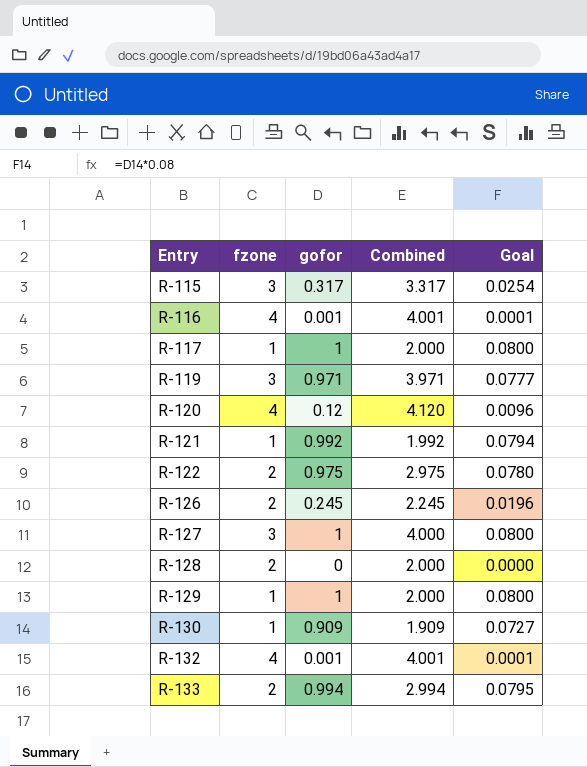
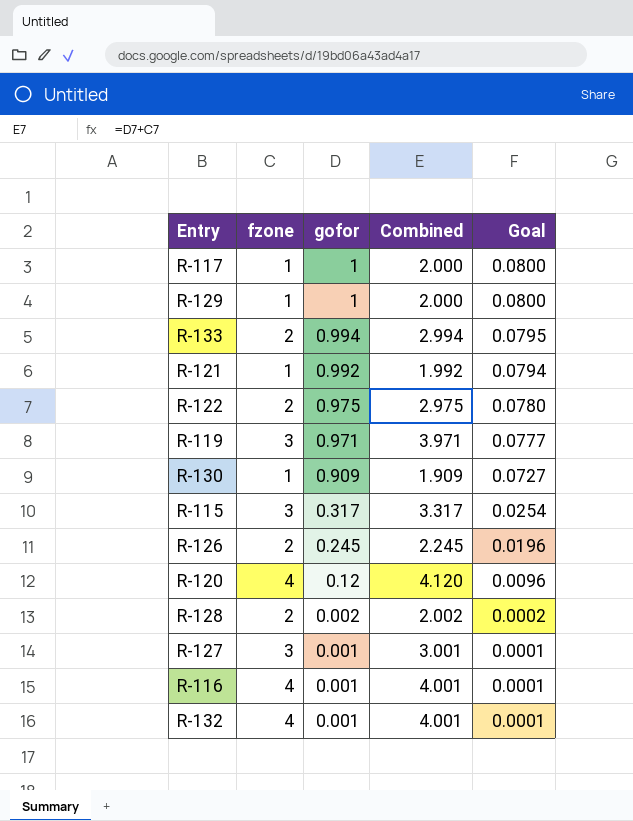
row order: Entry ascending -> gofor descending
R-128 | gofor: 0 -> 0.002
R-128 | Combined: 2.000 -> 2.002
R-128 | Goal: 0.0000 -> 0.0002
R-127 | gofor: 1 -> 0.001
R-127 | Combined: 4.000 -> 3.001
R-127 | Goal: 0.0800 -> 0.0001

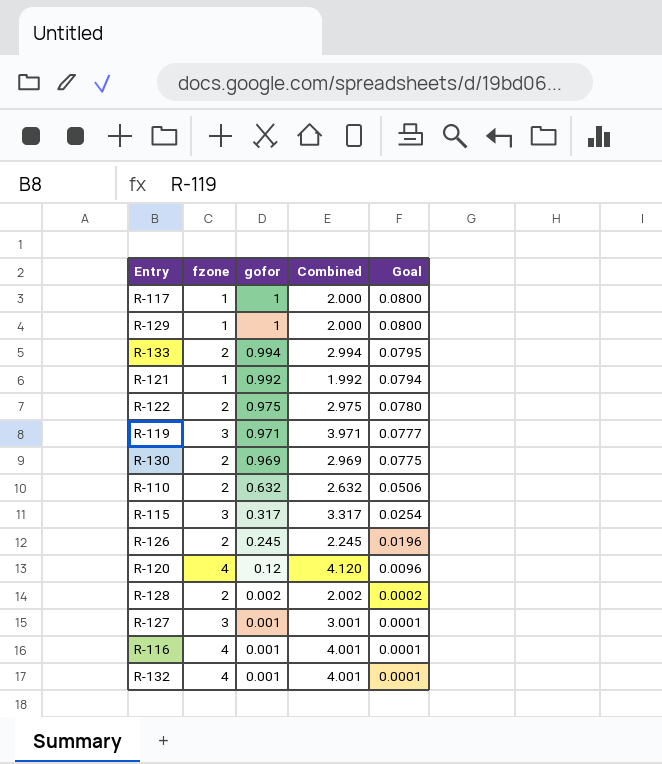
R-130 | fzone: 1 -> 2
R-130 | gofor: 0.909 -> 0.969
R-130 | Combined: 1.909 -> 2.969
R-130 | Goal: 0.0727 -> 0.0775
row R-110: none -> 2 | 0.632 | 2.632 | 0.0506

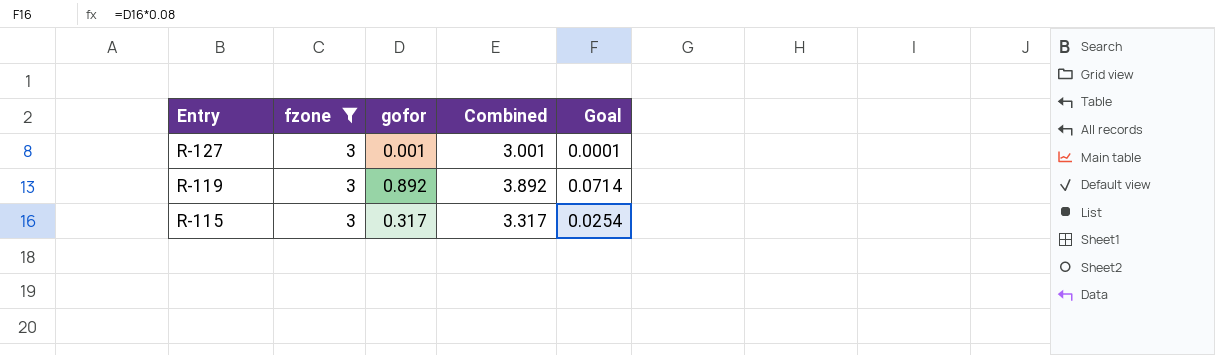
filter: none -> fzone = 3
row order: gofor descending -> Entry descending
R-119 | gofor: 0.971 -> 0.892
R-119 | Combined: 3.971 -> 3.892
R-119 | Goal: 0.0777 -> 0.0714

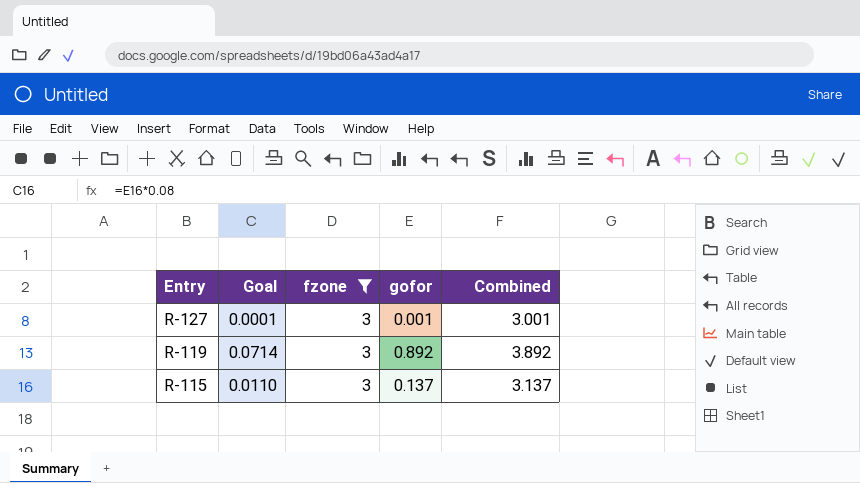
column Goal | position: 5 -> 2
R-115 | Goal: 0.0254 -> 0.0110
R-115 | gofor: 0.317 -> 0.137
R-115 | Combined: 3.317 -> 3.137

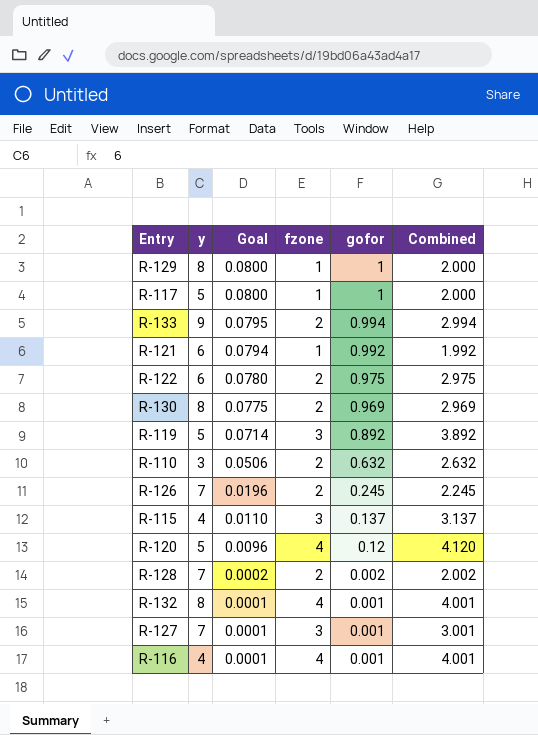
filter: fzone = 3 -> none
row order: Entry descending -> Goal descending
column y | position: none -> 2

